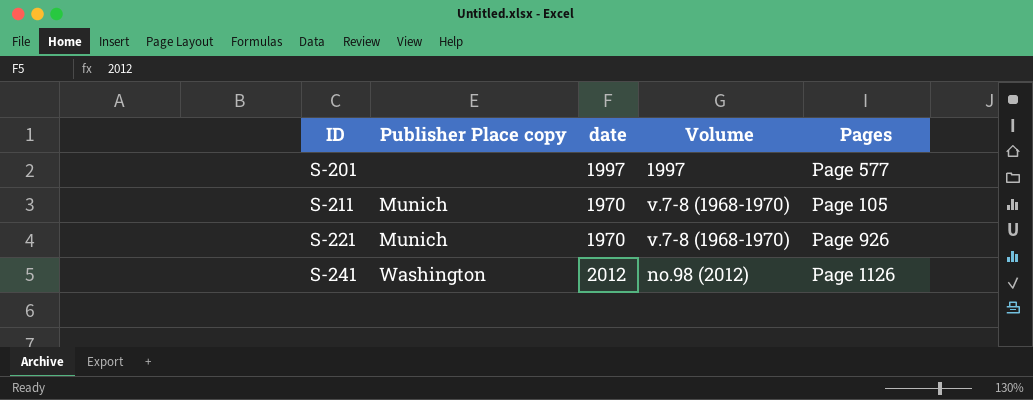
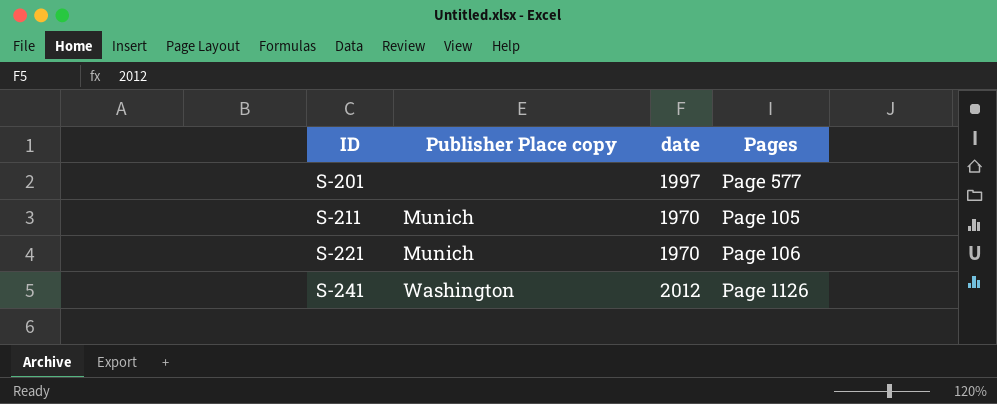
column Volume | position: 4 -> none
S-221 | Pages: Page 926 -> Page 106

